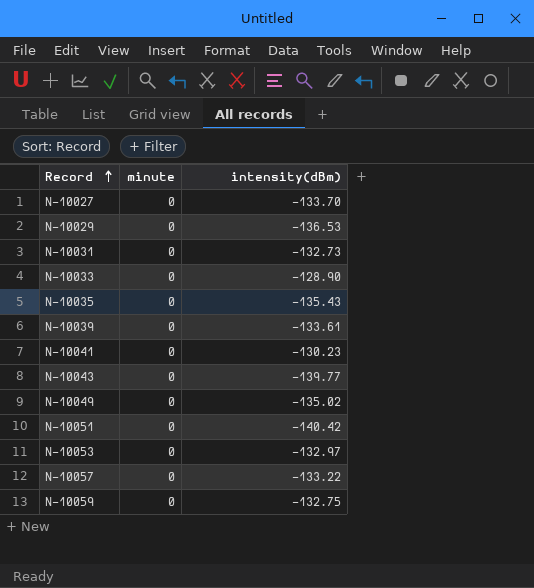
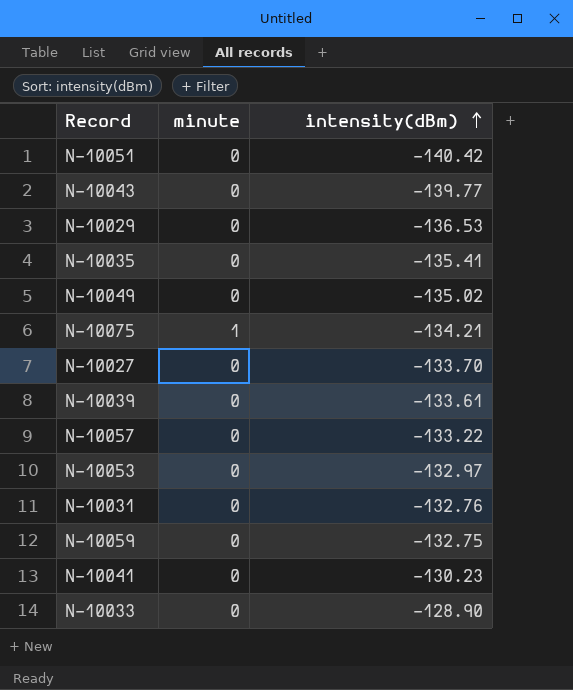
row order: Record ascending -> intensity(dBm) ascending
N-10035 | intensity(dBm): -135.43 -> -135.41
row N-10075: none -> 1 | -134.21
N-10031 | intensity(dBm): -132.73 -> -132.76

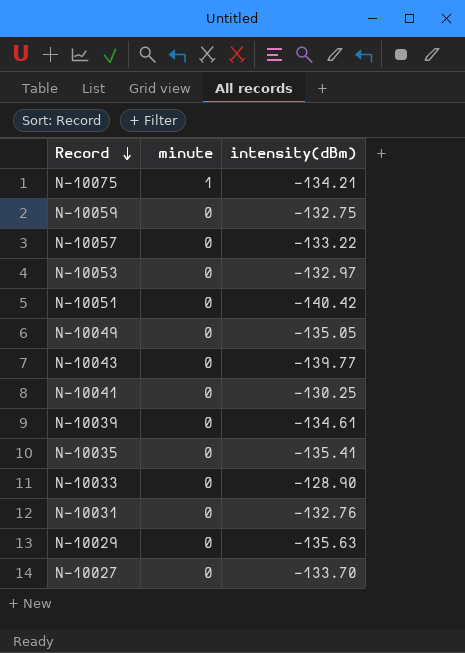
row order: intensity(dBm) ascending -> Record descending
N-10049 | intensity(dBm): -135.02 -> -135.05
N-10041 | intensity(dBm): -130.23 -> -130.25
N-10039 | intensity(dBm): -133.61 -> -134.61
N-10029 | intensity(dBm): -136.53 -> -135.63

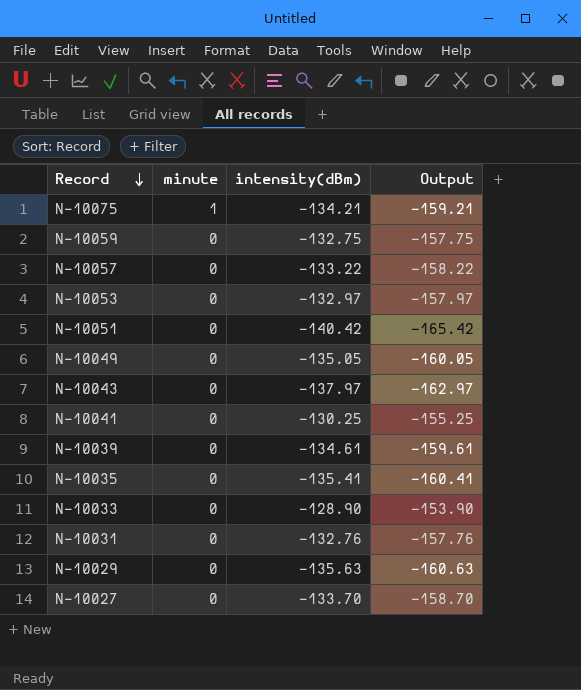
column Output | formula: none -> [intensity(dBm)] - 25
N-10043 | intensity(dBm): -139.77 -> -137.97

